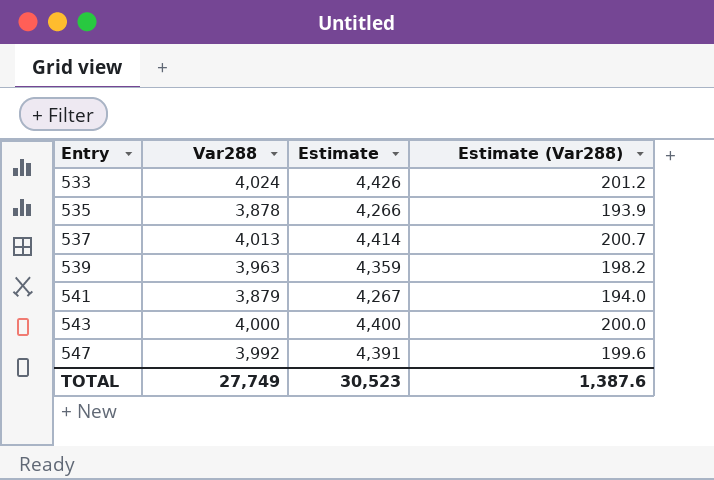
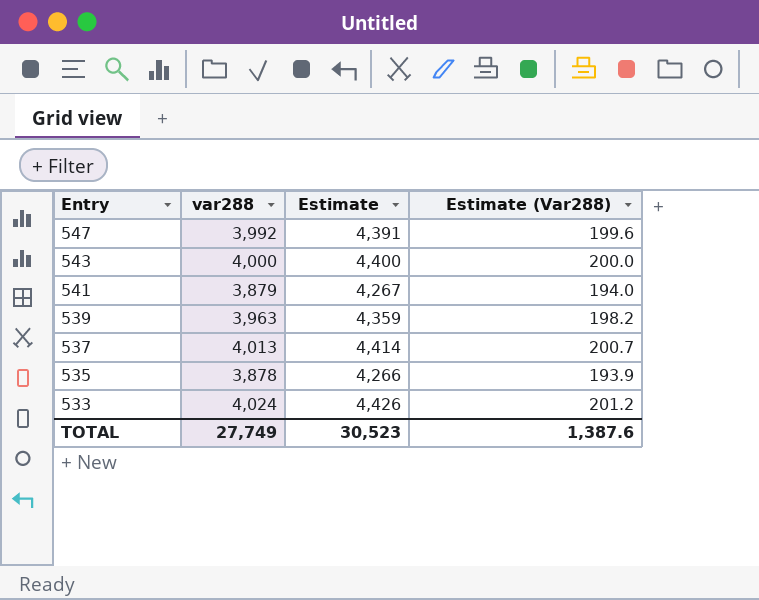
row order: Entry ascending -> Entry descending
column name: Var288 -> var288

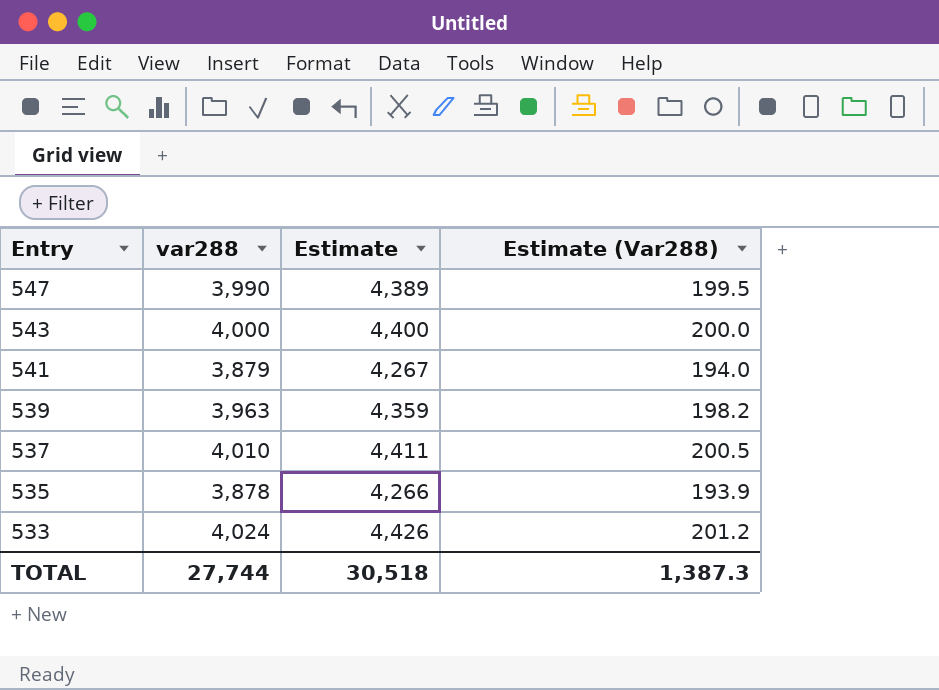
547 | var288: 3,992 -> 3,990
547 | Estimate: 4,391 -> 4,389
547 | Estimate (Var288): 199.6 -> 199.5
537 | var288: 4,013 -> 4,010
537 | Estimate: 4,414 -> 4,411
537 | Estimate (Var288): 200.7 -> 200.5
TOTAL | var288: 27,749 -> 27,744
TOTAL | Estimate: 30,523 -> 30,518
TOTAL | Estimate (Var288): 1,387.6 -> 1,387.3

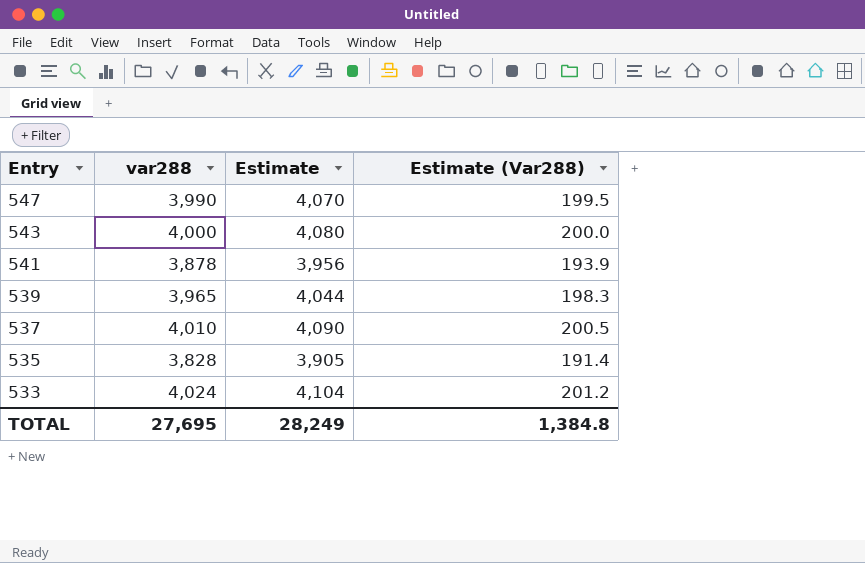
column Estimate | formula: [var288] * 1.1 -> [var288] * 1.02
541 | var288: 3,879 -> 3,878
541 | Estimate (Var288): 194.0 -> 193.9
539 | var288: 3,963 -> 3,965
539 | Estimate (Var288): 198.2 -> 198.3
535 | var288: 3,878 -> 3,828
535 | Estimate (Var288): 193.9 -> 191.4
TOTAL | var288: 27,744 -> 27,695
TOTAL | Estimate: 30,518 -> 28,249
TOTAL | Estimate (Var288): 1,387.3 -> 1,384.8

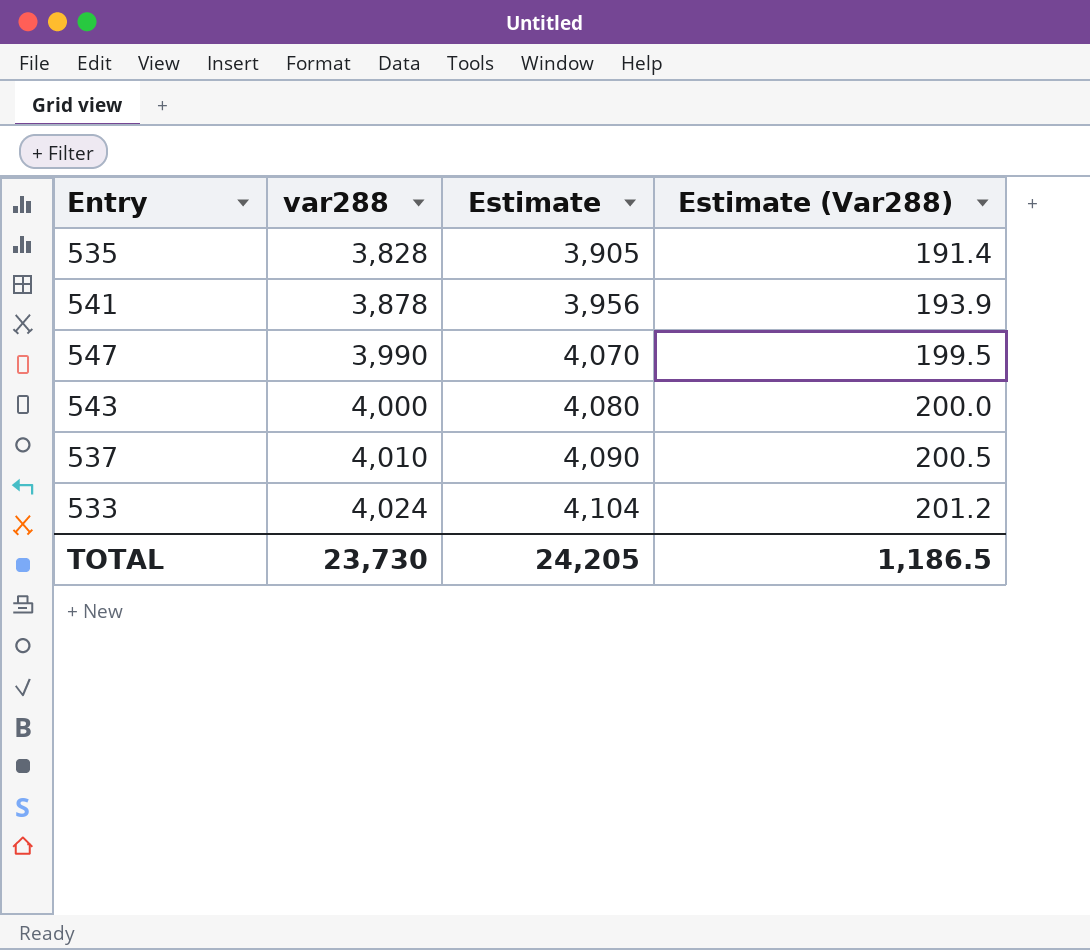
row order: Entry descending -> var288 ascending
row 539: 3,965 | 4,044 | 198.3 -> none
TOTAL | var288: 27,695 -> 23,730
TOTAL | Estimate: 28,249 -> 24,205
TOTAL | Estimate (Var288): 1,384.8 -> 1,186.5

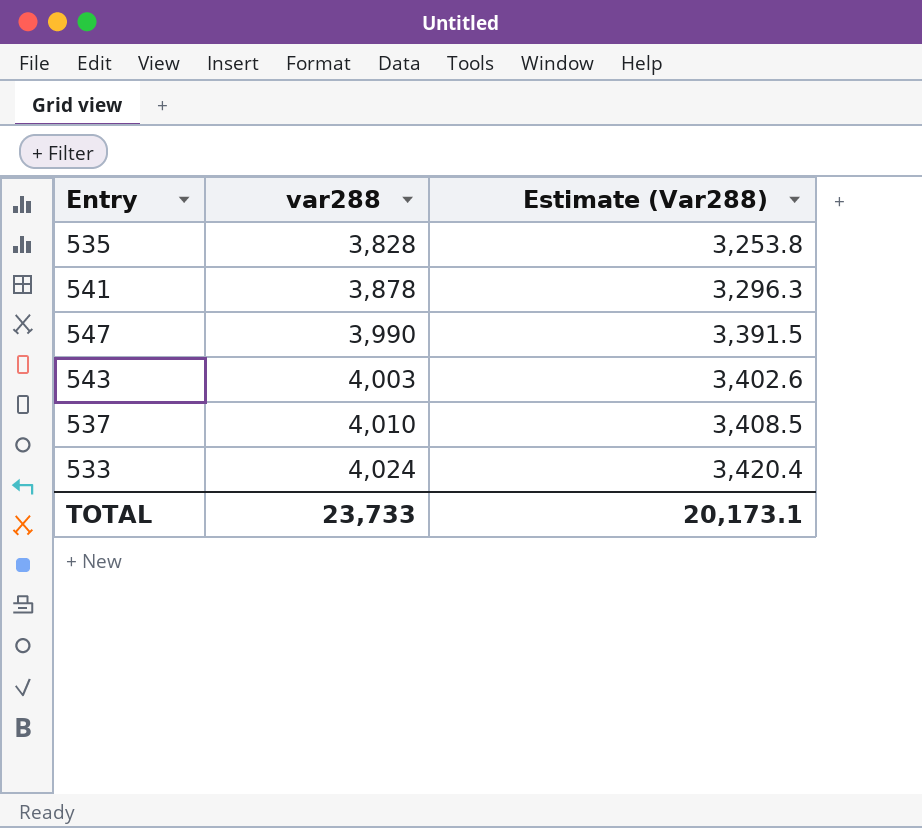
column Estimate | formula: [var288] * 1.02 -> none
column Estimate (Var288) | formula: [var288] * 0.05 -> [var288] * 0.85
543 | var288: 4,000 -> 4,003
TOTAL | var288: 23,730 -> 23,733
TOTAL | Estimate (Var288): 1,186.5 -> 20,173.1

